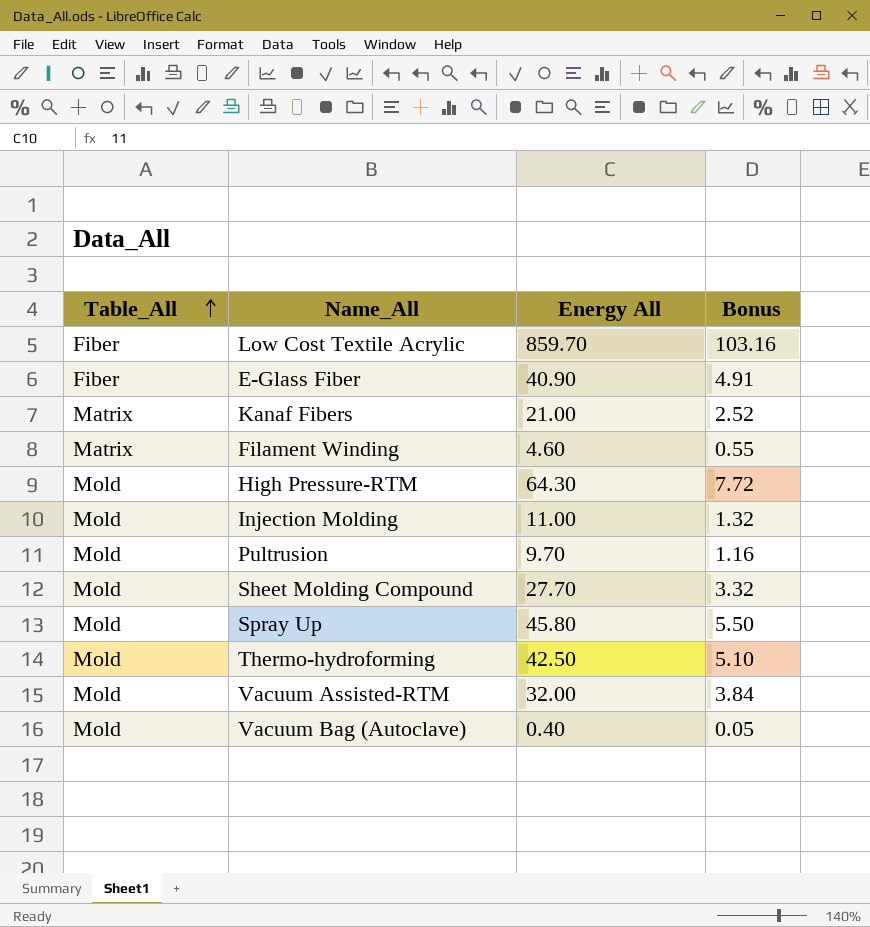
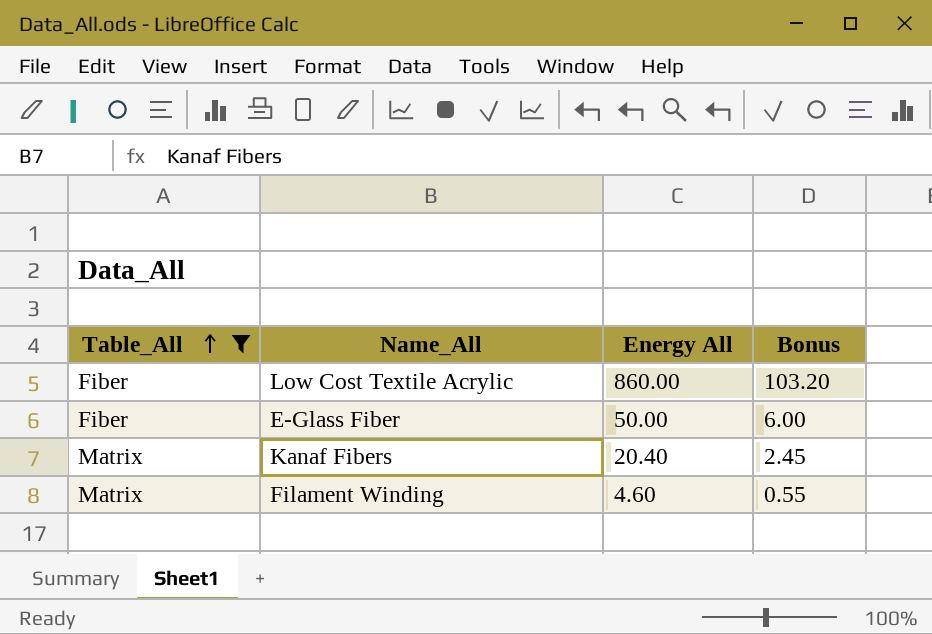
filter: none -> Table_All != Mold
Low Cost Textile Acrylic | Energy All: 859.70 -> 860.00
Low Cost Textile Acrylic | Bonus: 103.16 -> 103.20
E-Glass Fiber | Energy All: 40.90 -> 50.00
E-Glass Fiber | Bonus: 4.91 -> 6.00
Kanaf Fibers | Energy All: 21.00 -> 20.40
Kanaf Fibers | Bonus: 2.52 -> 2.45

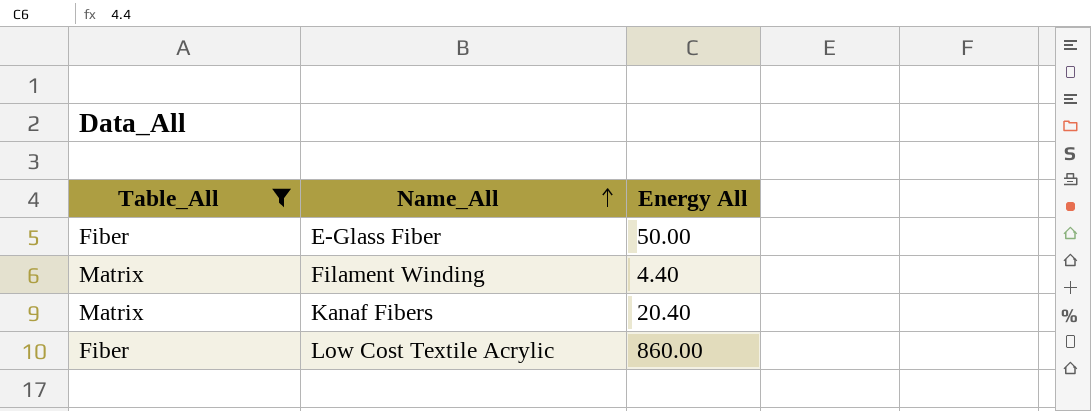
row order: Table_All ascending -> Name_All ascending
column Bonus | formula: [Energy All] * 0.12 -> none
Filament Winding | Energy All: 4.60 -> 4.40

